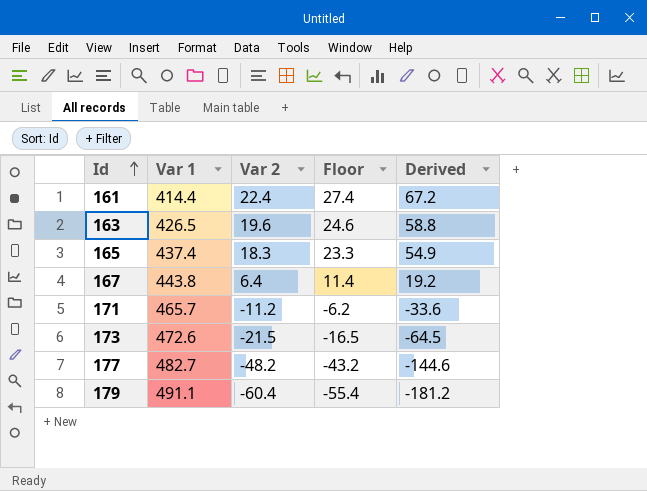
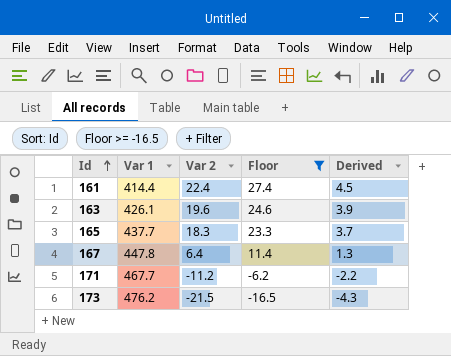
filter: none -> Floor >= -16.5
column Derived | formula: [Var 2] * 3 -> [Var 2] * 0.2
163 | Var 1: 426.5 -> 426.1
165 | Var 1: 437.4 -> 437.7
167 | Var 1: 443.8 -> 447.8
171 | Var 1: 465.7 -> 467.7
173 | Var 1: 472.6 -> 476.2

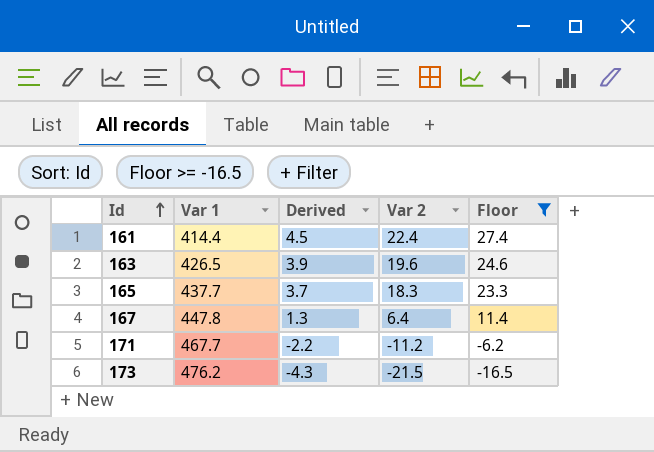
column Derived | position: 5 -> 3
163 | Var 1: 426.1 -> 426.5

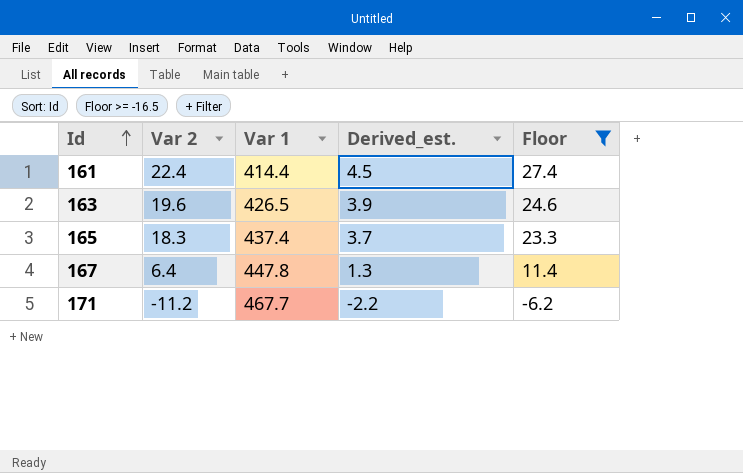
column Var 2 | position: 4 -> 2
column name: Derived -> Derived_est.
row 173: 476.2 | -4.3 | -21.5 | -16.5 -> none
165 | Var 1: 437.7 -> 437.4

